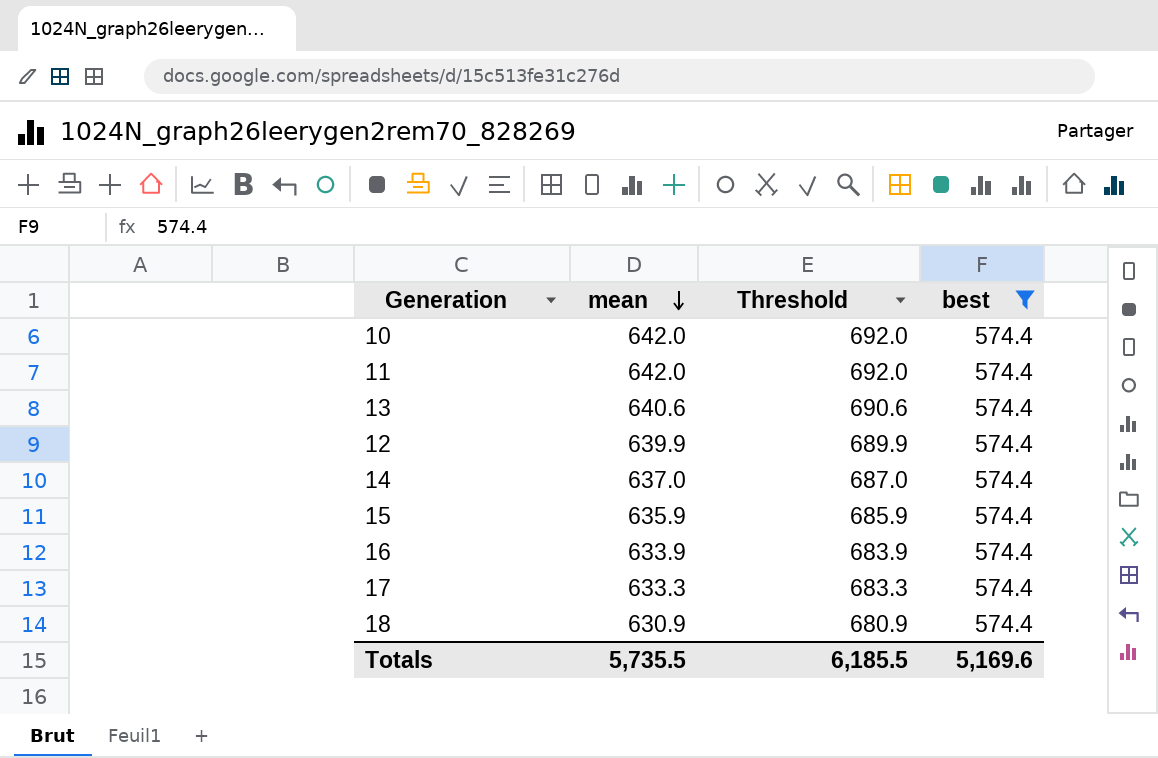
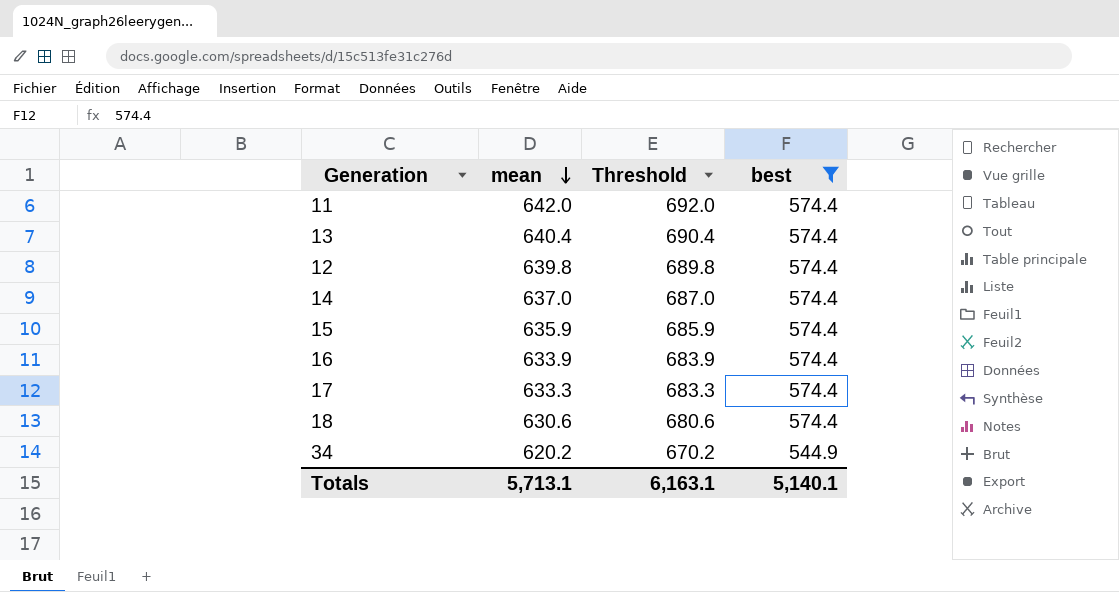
row 10: 642.0 | 692.0 | 574.4 -> none
13 | mean: 640.6 -> 640.4
13 | Threshold: 690.6 -> 690.4
12 | mean: 639.9 -> 639.8
12 | Threshold: 689.9 -> 689.8
18 | mean: 630.9 -> 630.6
18 | Threshold: 680.9 -> 680.6
row 34: none -> 620.2 | 670.2 | 544.9
Totals | mean: 5,735.5 -> 5,713.1
Totals | Threshold: 6,185.5 -> 6,163.1
Totals | best: 5,169.6 -> 5,140.1

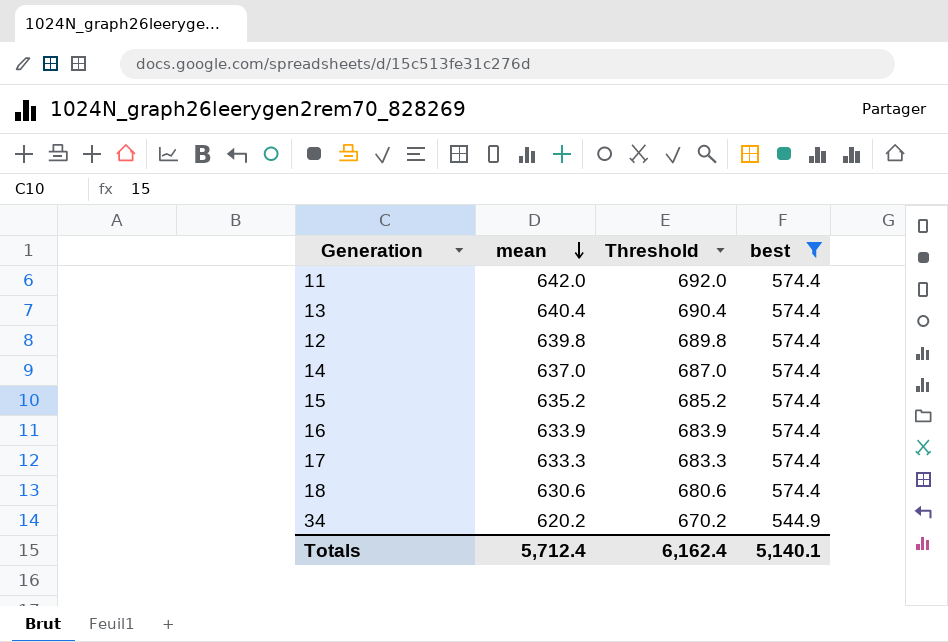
15 | mean: 635.9 -> 635.2
15 | Threshold: 685.9 -> 685.2
Totals | mean: 5,713.1 -> 5,712.4
Totals | Threshold: 6,163.1 -> 6,162.4

